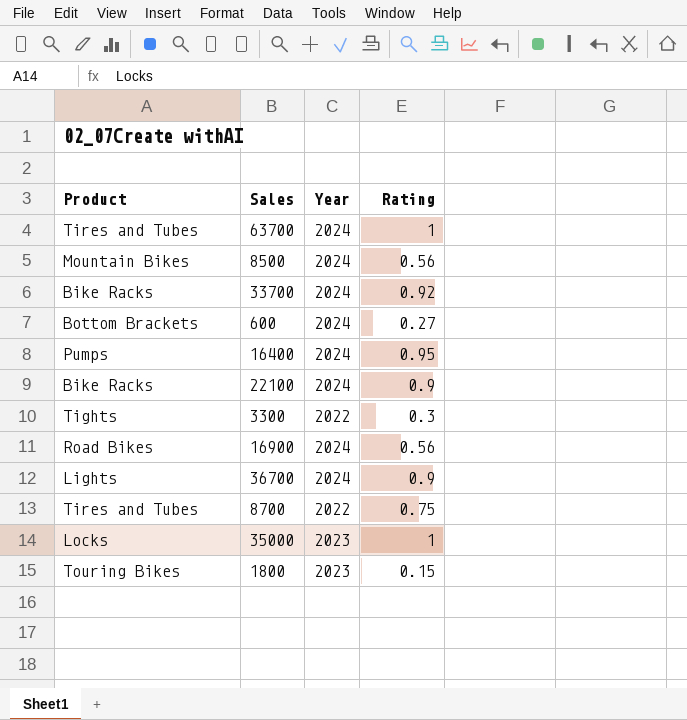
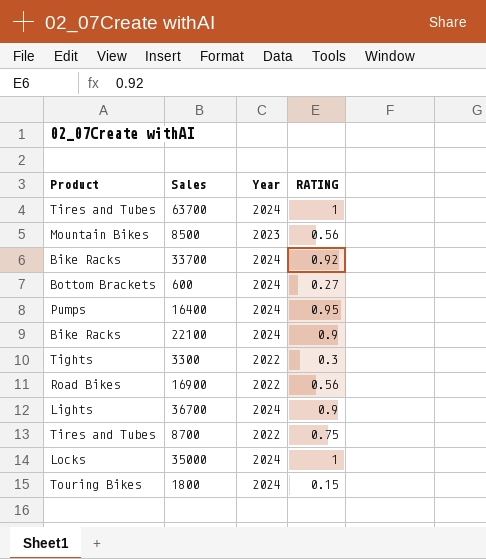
column name: Rating -> RATING
8500 | Year: 2024 -> 2023
16900 | Year: 2024 -> 2022
35000 | Year: 2023 -> 2024
1800 | Year: 2023 -> 2024

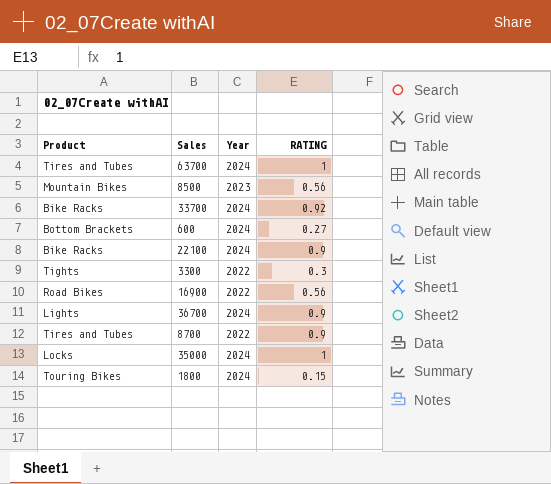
row 16400: Pumps | 2024 | 0.95 -> none
8700 | RATING: 0.75 -> 0.9

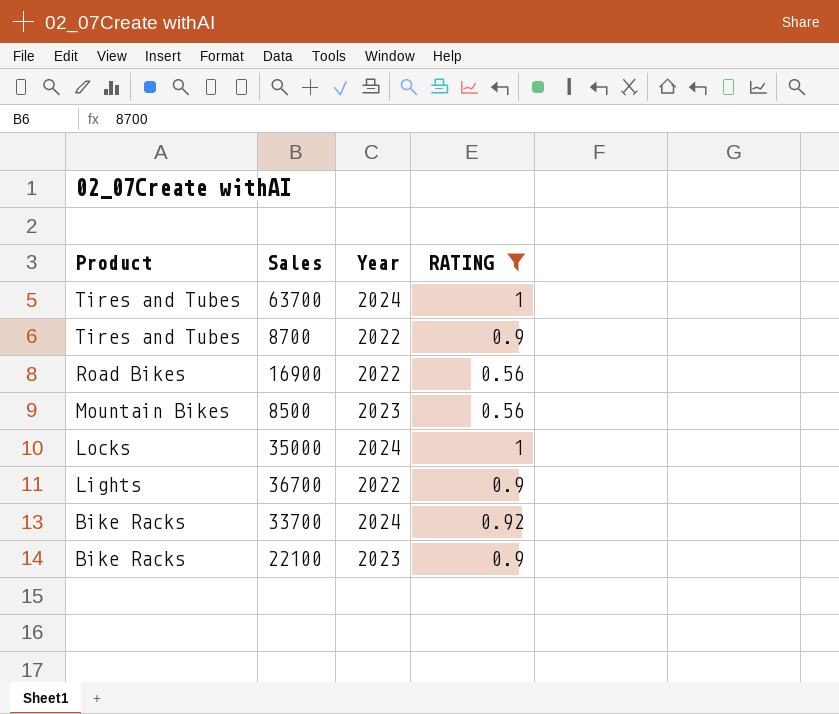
filter: none -> RATING >= 0.56
row order: none -> Product descending
36700 | Year: 2024 -> 2022
22100 | Year: 2024 -> 2023

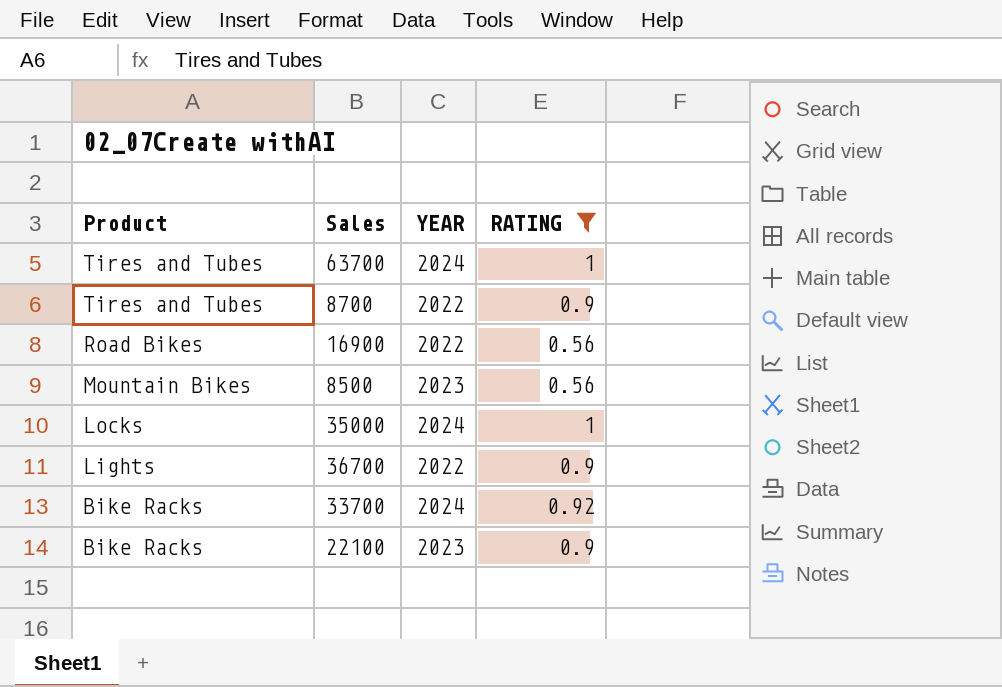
column name: Year -> YEAR

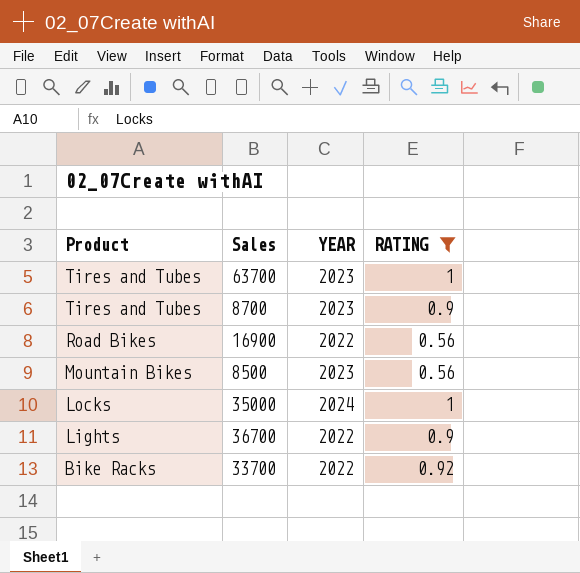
row 22100: Bike Racks | 2023 | 0.9 -> none
63700 | YEAR: 2024 -> 2023
8700 | YEAR: 2022 -> 2023
33700 | YEAR: 2024 -> 2022

